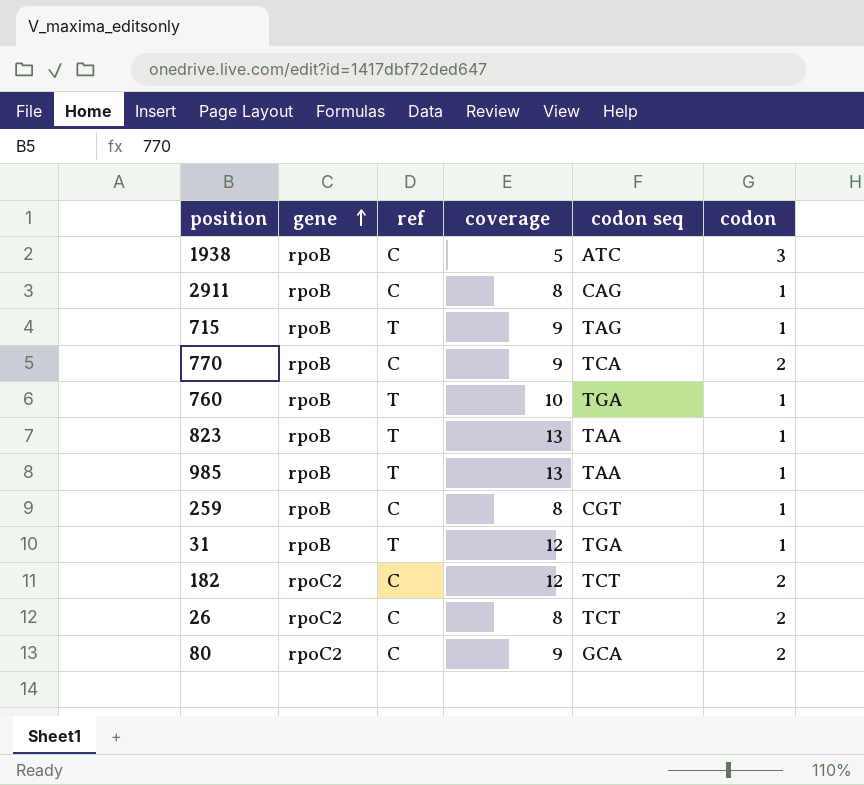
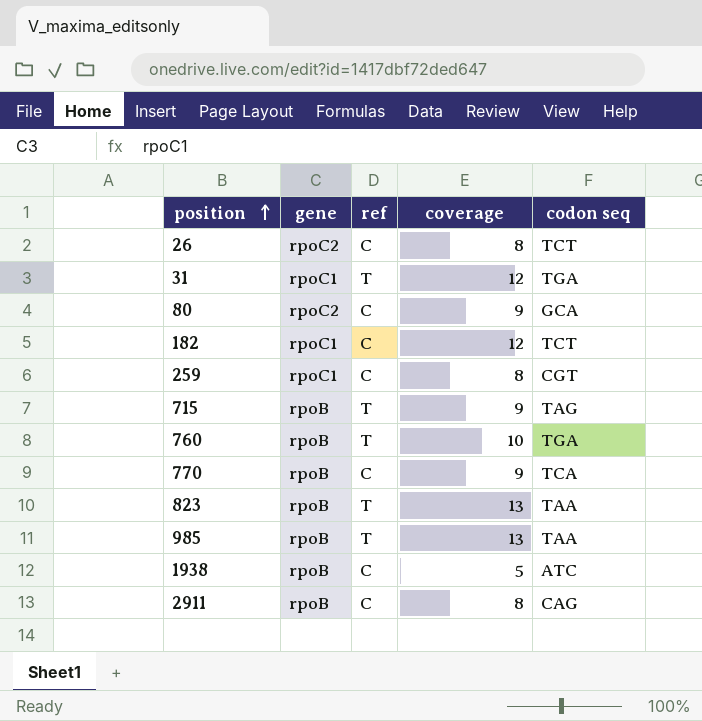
row order: gene ascending -> position ascending
column codon | position: 6 -> none
31 | gene: rpoB -> rpoC1
182 | gene: rpoC2 -> rpoC1
259 | gene: rpoB -> rpoC1

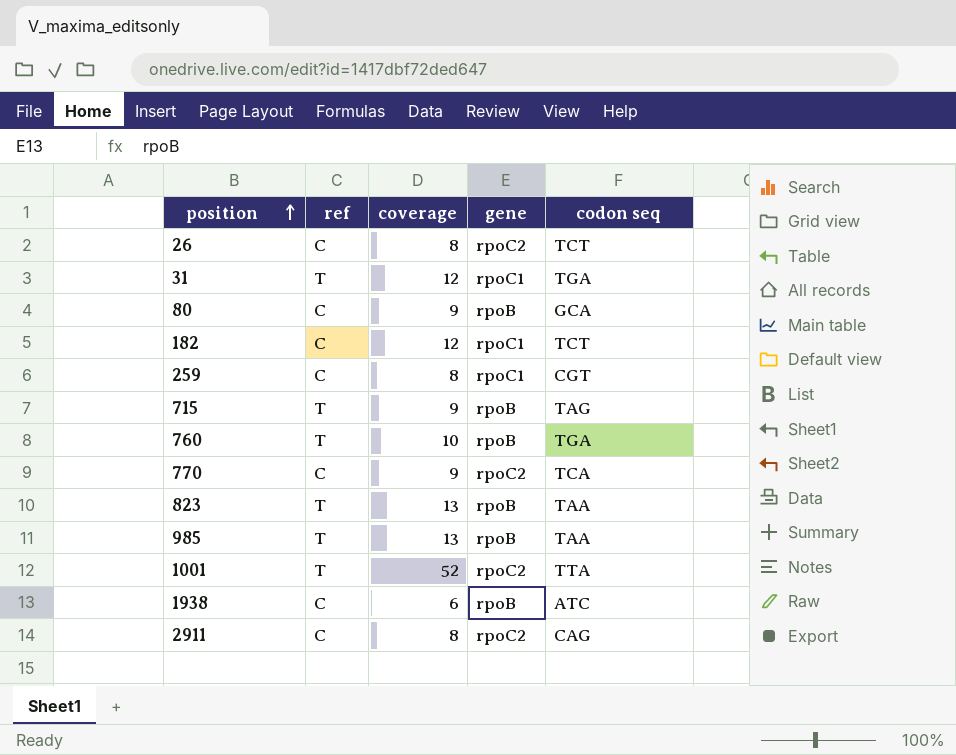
column gene | position: 2 -> 4
80 | gene: rpoC2 -> rpoB
770 | gene: rpoB -> rpoC2
row 1001: none -> T | 52 | rpoC2 | TTA
1938 | coverage: 5 -> 6
2911 | gene: rpoB -> rpoC2

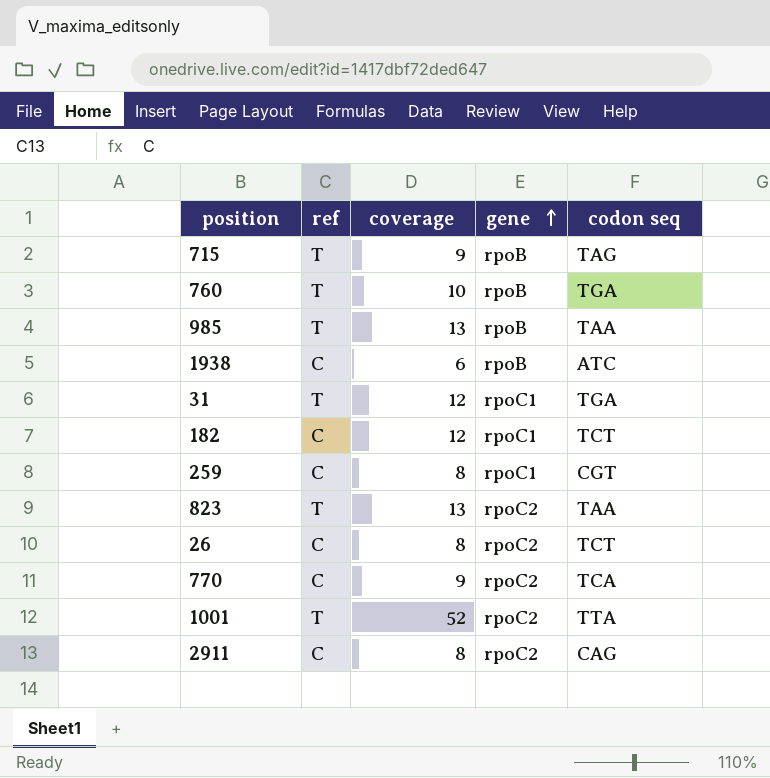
row order: position ascending -> gene ascending
row 80: C | 9 | rpoB | GCA -> none
823 | gene: rpoB -> rpoC2

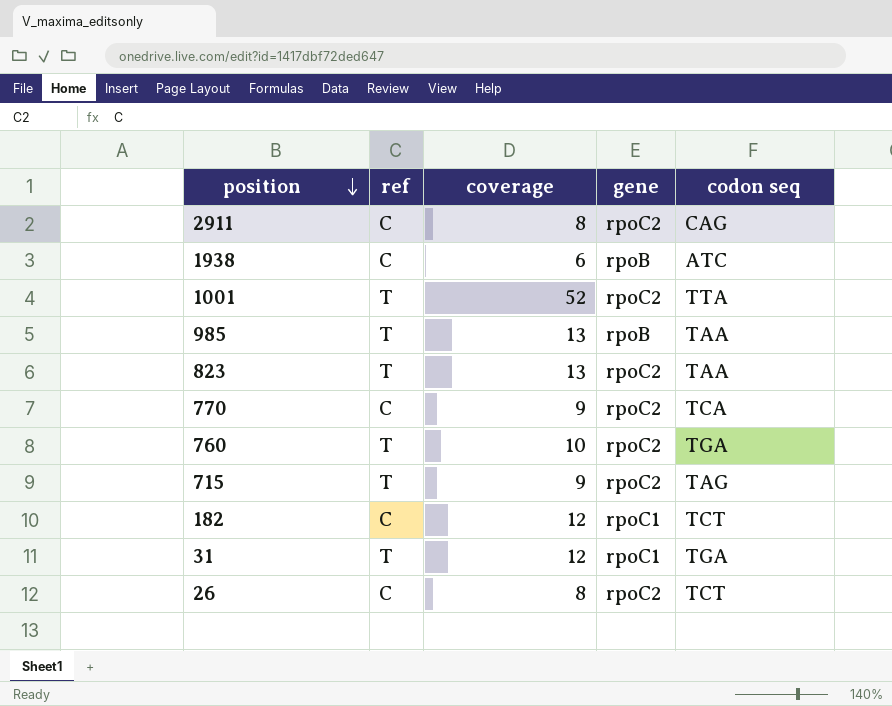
row order: gene ascending -> position descending
row 259: C | 8 | rpoC1 | CGT -> none
760 | gene: rpoB -> rpoC2
715 | gene: rpoB -> rpoC2

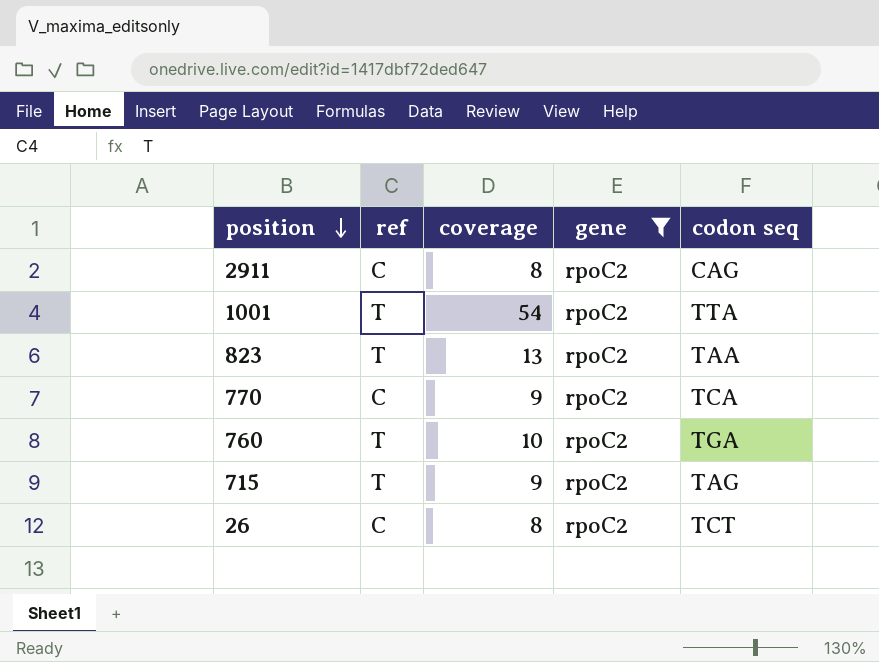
filter: none -> gene = rpoC2
1001 | coverage: 52 -> 54

